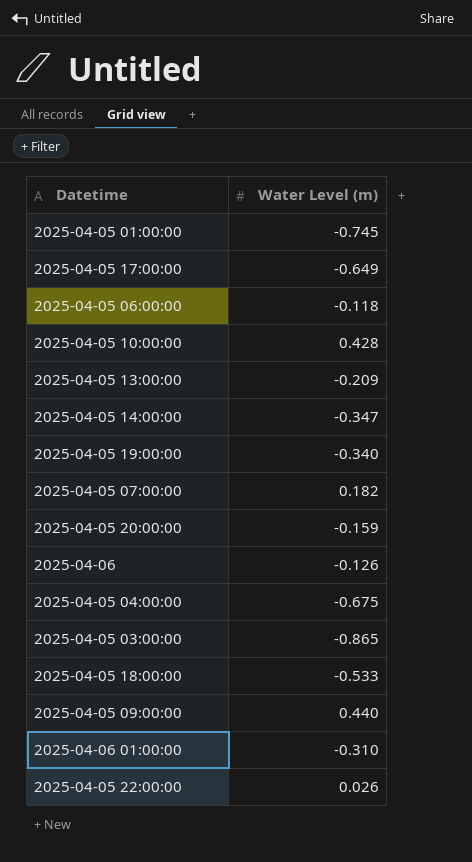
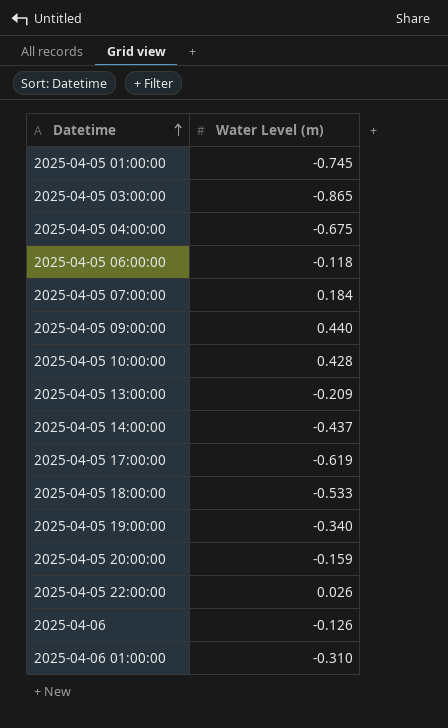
row order: none -> Datetime ascending
2025-04-05 07:00:00 | Water Level (m): 0.182 -> 0.184
2025-04-05 14:00:00 | Water Level (m): -0.347 -> -0.437
2025-04-05 17:00:00 | Water Level (m): -0.649 -> -0.619

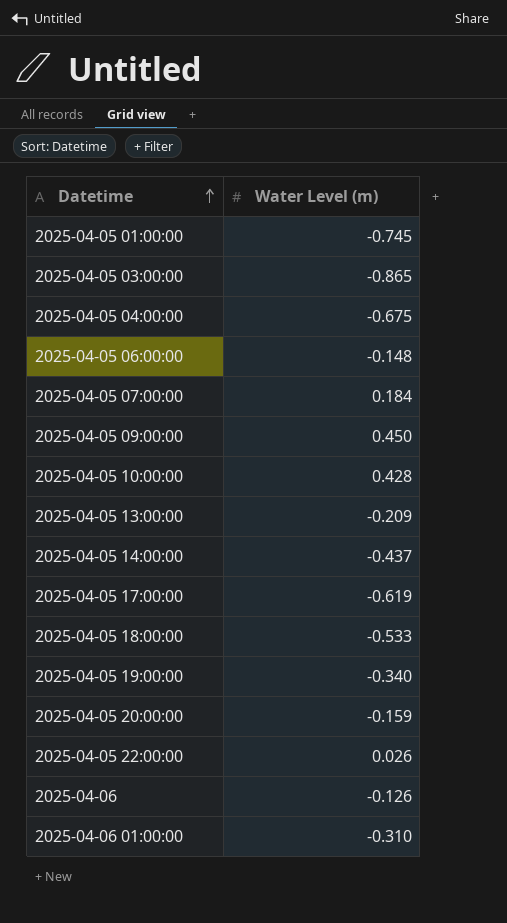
2025-04-05 06:00:00 | Water Level (m): -0.118 -> -0.148
2025-04-05 09:00:00 | Water Level (m): 0.440 -> 0.450

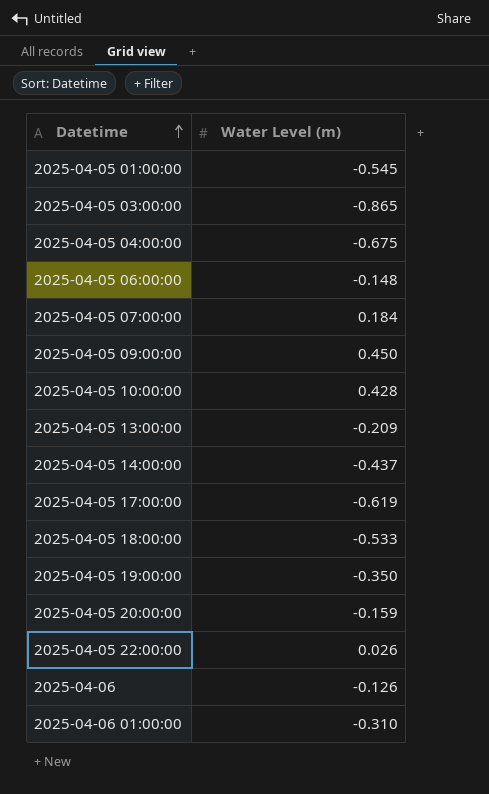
2025-04-05 01:00:00 | Water Level (m): -0.745 -> -0.545
2025-04-05 19:00:00 | Water Level (m): -0.340 -> -0.350

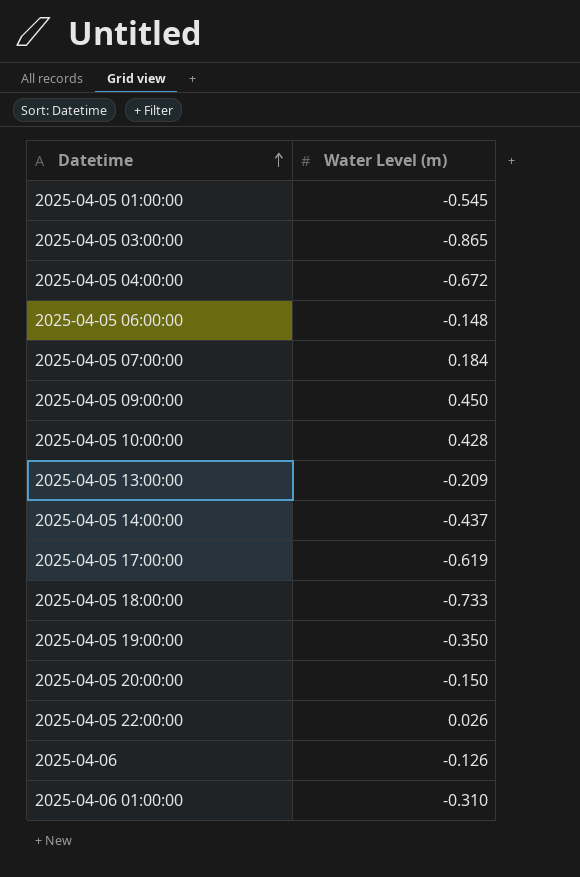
2025-04-05 04:00:00 | Water Level (m): -0.675 -> -0.672
2025-04-05 18:00:00 | Water Level (m): -0.533 -> -0.733
2025-04-05 20:00:00 | Water Level (m): -0.159 -> -0.150

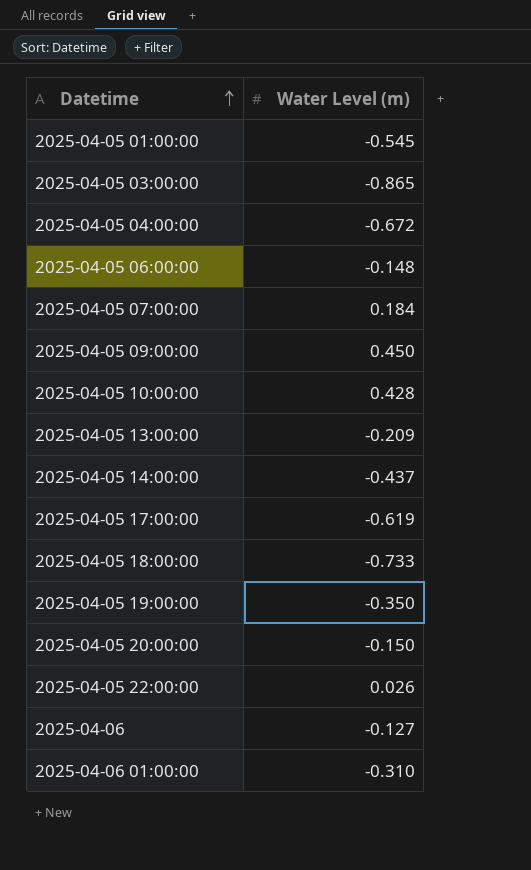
2025-04-06 | Water Level (m): -0.126 -> -0.127

